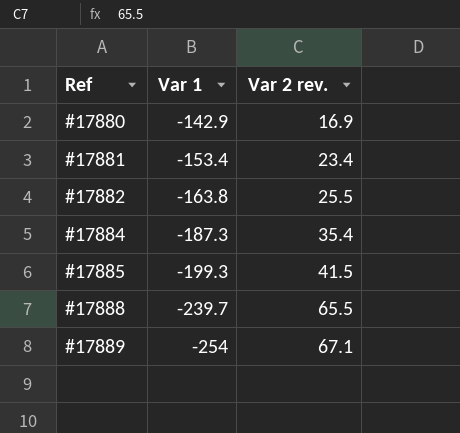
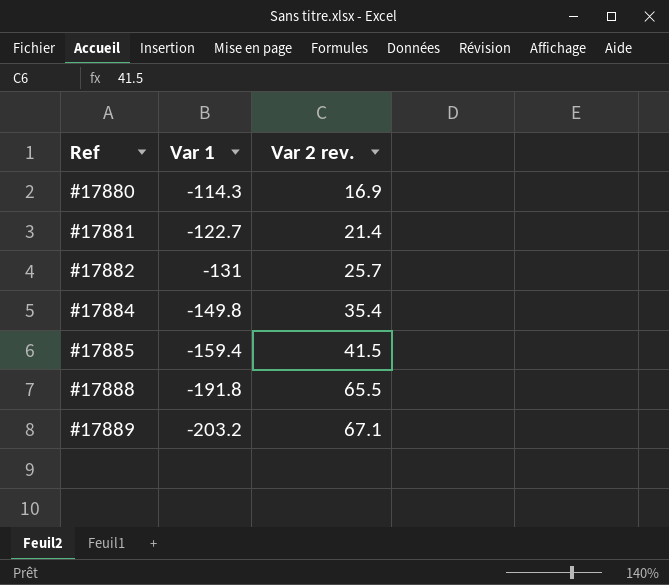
#17880 | Var 1: -142.9 -> -114.3
#17881 | Var 1: -153.4 -> -122.7
#17881 | Var 2 rev.: 23.4 -> 21.4
#17882 | Var 1: -163.8 -> -131
#17882 | Var 2 rev.: 25.5 -> 25.7
#17884 | Var 1: -187.3 -> -149.8
#17885 | Var 1: -199.3 -> -159.4
#17888 | Var 1: -239.7 -> -191.8
#17889 | Var 1: -254 -> -203.2

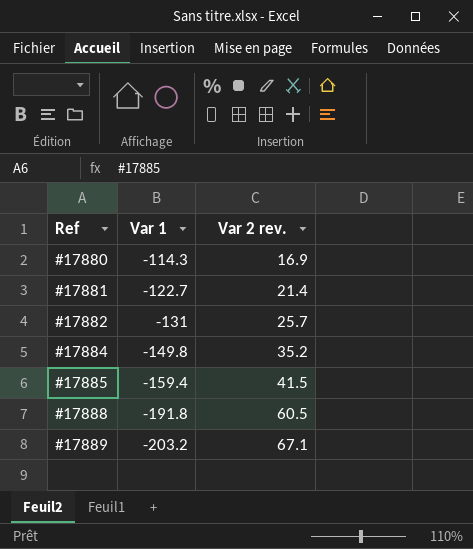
#17884 | Var 2 rev.: 35.4 -> 35.2
#17888 | Var 2 rev.: 65.5 -> 60.5

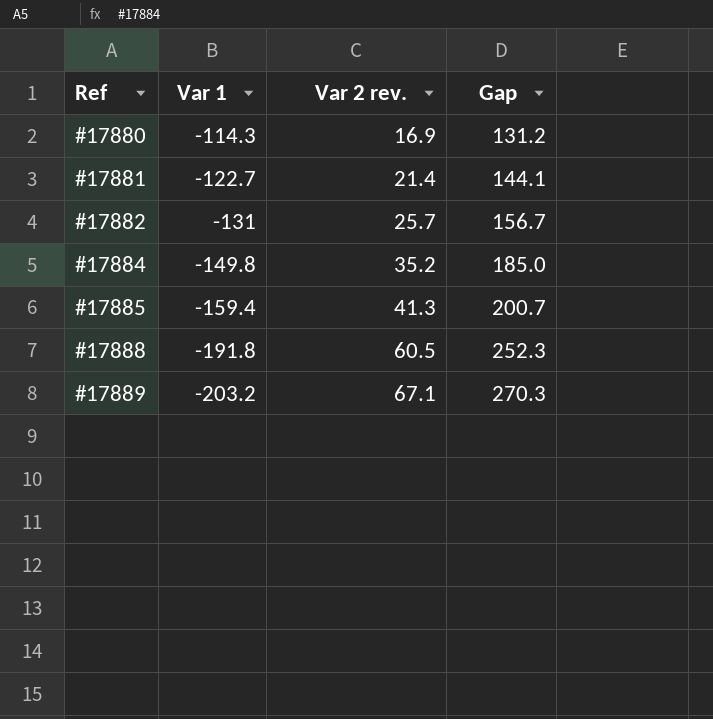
column Gap | formula: none -> [Var 2 rev.] - [Var 1]
#17885 | Var 2 rev.: 41.5 -> 41.3

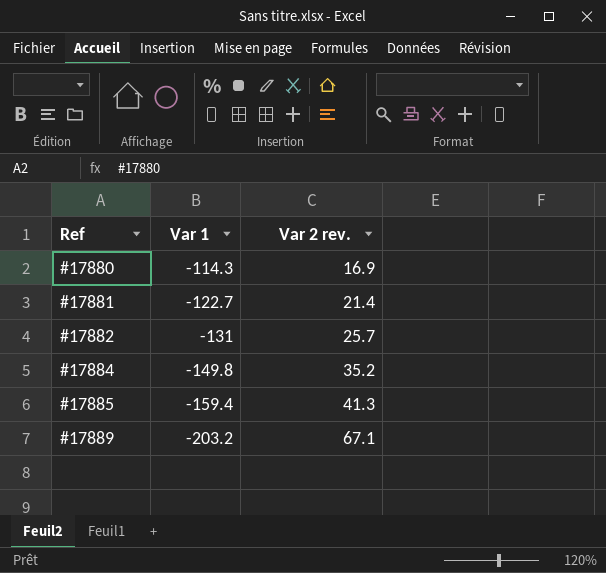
column Gap | formula: [Var 2 rev.] - [Var 1] -> none
row #17888: -191.8 | 60.5 | 252.3 -> none

